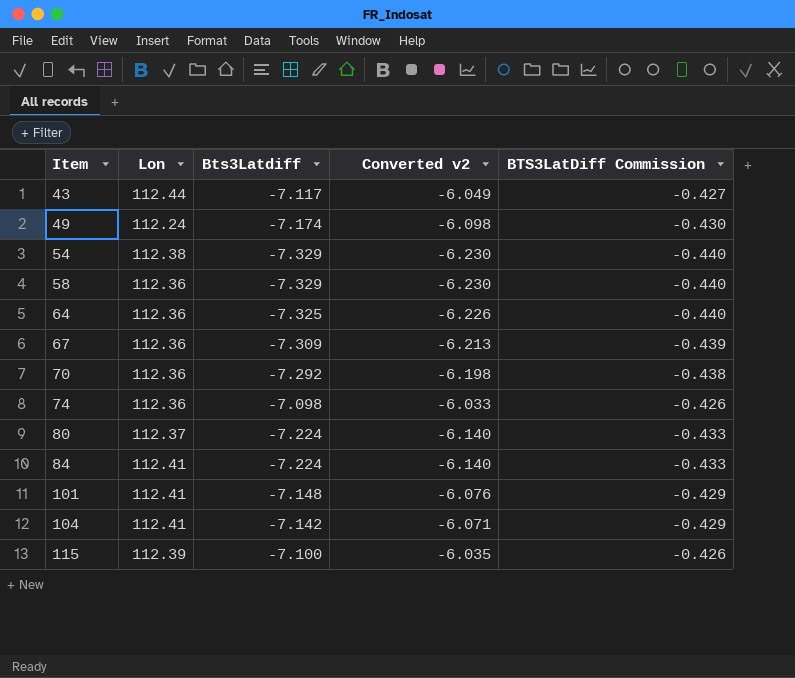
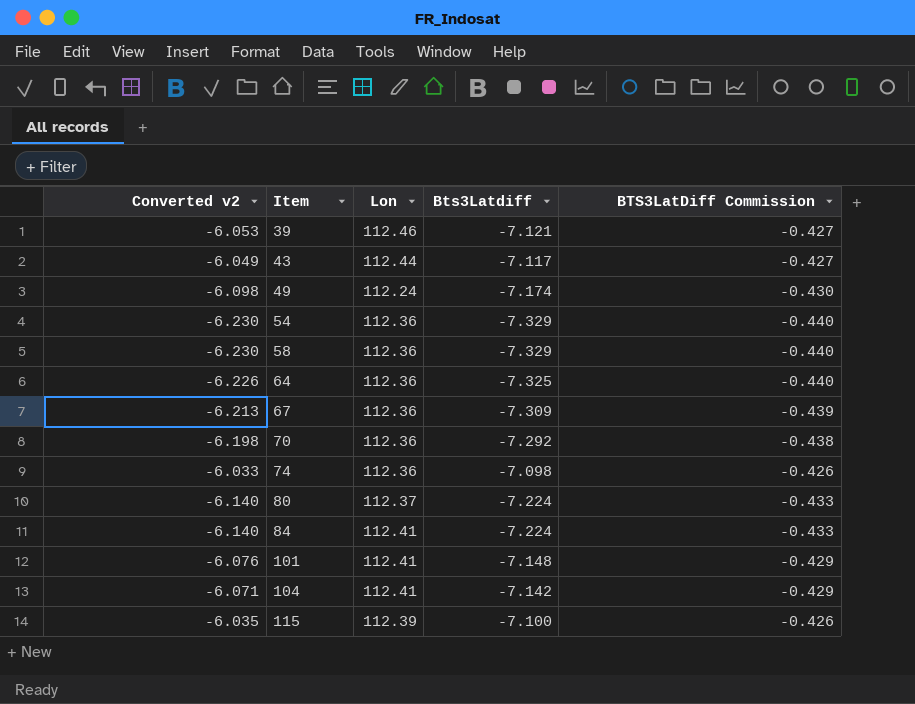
column Converted v2 | position: 4 -> 1
row 39: none -> -6.053 | 112.46 | -7.121 | -0.427
54 | Lon: 112.38 -> 112.36

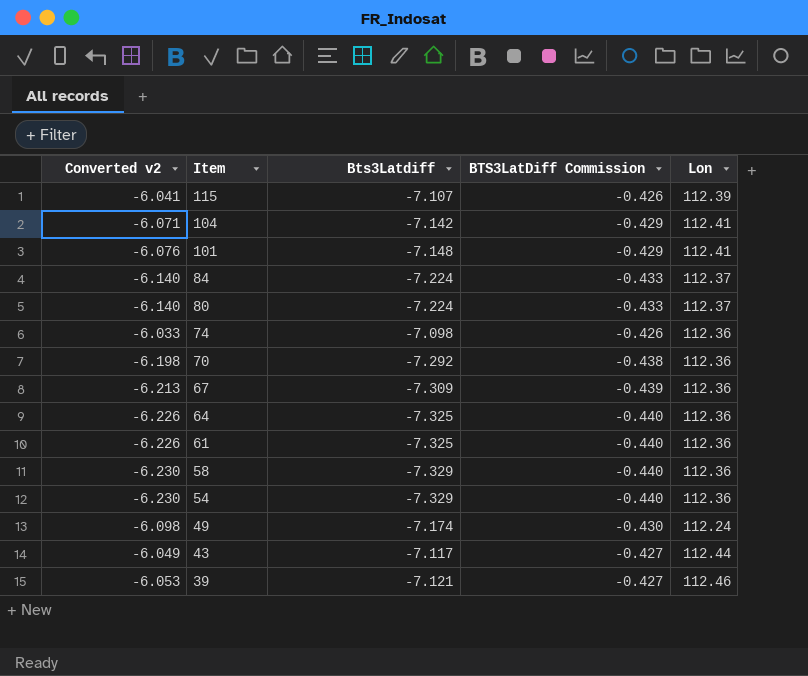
row order: Item ascending -> Item descending
column Lon | position: 3 -> 5
115 | Converted v2: -6.035 -> -6.041
115 | Bts3Latdiff: -7.100 -> -7.107
84 | Lon: 112.41 -> 112.37
row 61: none -> -6.226 | -7.325 | -0.440 | 112.36

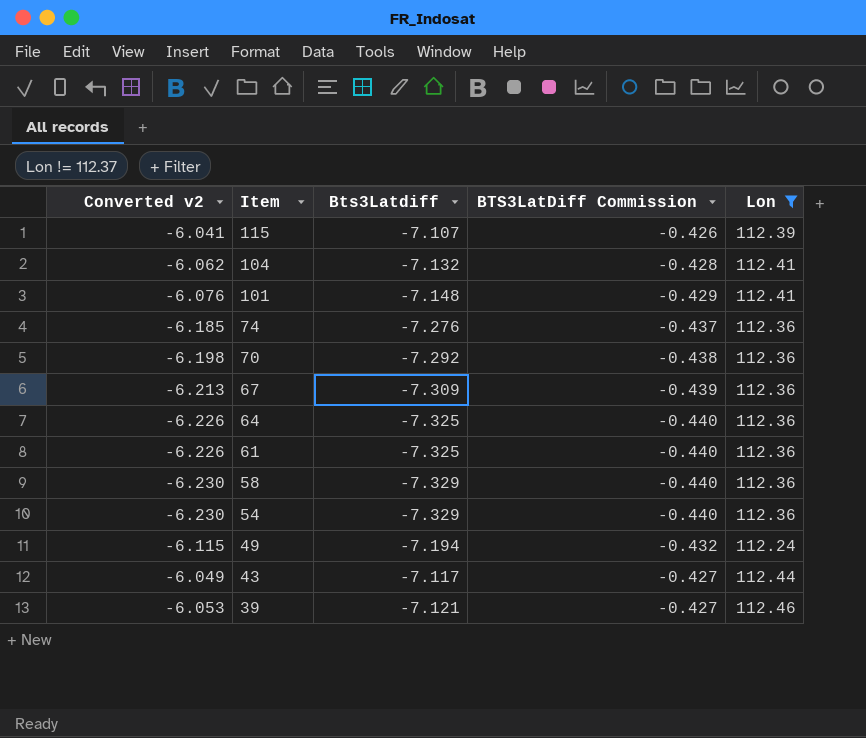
filter: none -> Lon != 112.37
104 | Converted v2: -6.071 -> -6.062
104 | Bts3Latdiff: -7.142 -> -7.132
104 | BTS3LatDiff Commission: -0.429 -> -0.428
74 | Converted v2: -6.033 -> -6.185
74 | Bts3Latdiff: -7.098 -> -7.276
74 | BTS3LatDiff Commission: -0.426 -> -0.437
49 | Converted v2: -6.098 -> -6.115
49 | Bts3Latdiff: -7.174 -> -7.194
49 | BTS3LatDiff Commission: -0.430 -> -0.432

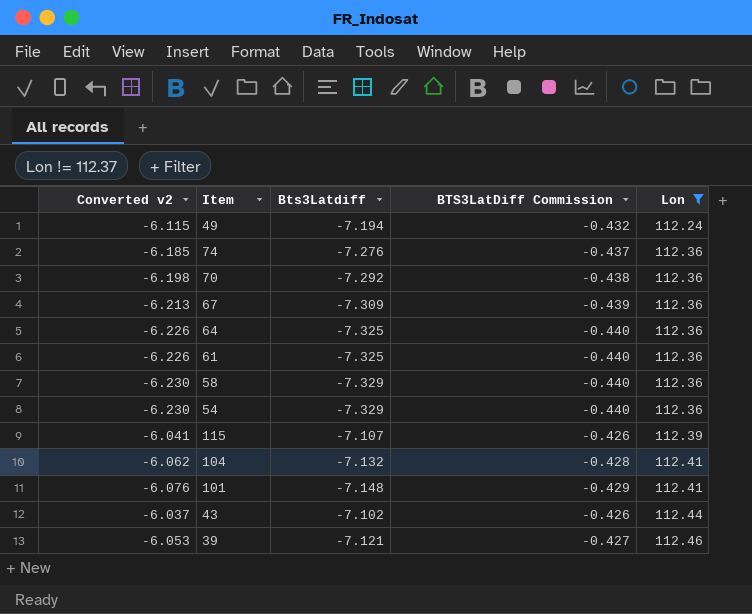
row order: Item descending -> Lon ascending
43 | Converted v2: -6.049 -> -6.037
43 | Bts3Latdiff: -7.117 -> -7.102
43 | BTS3LatDiff Commission: -0.427 -> -0.426

